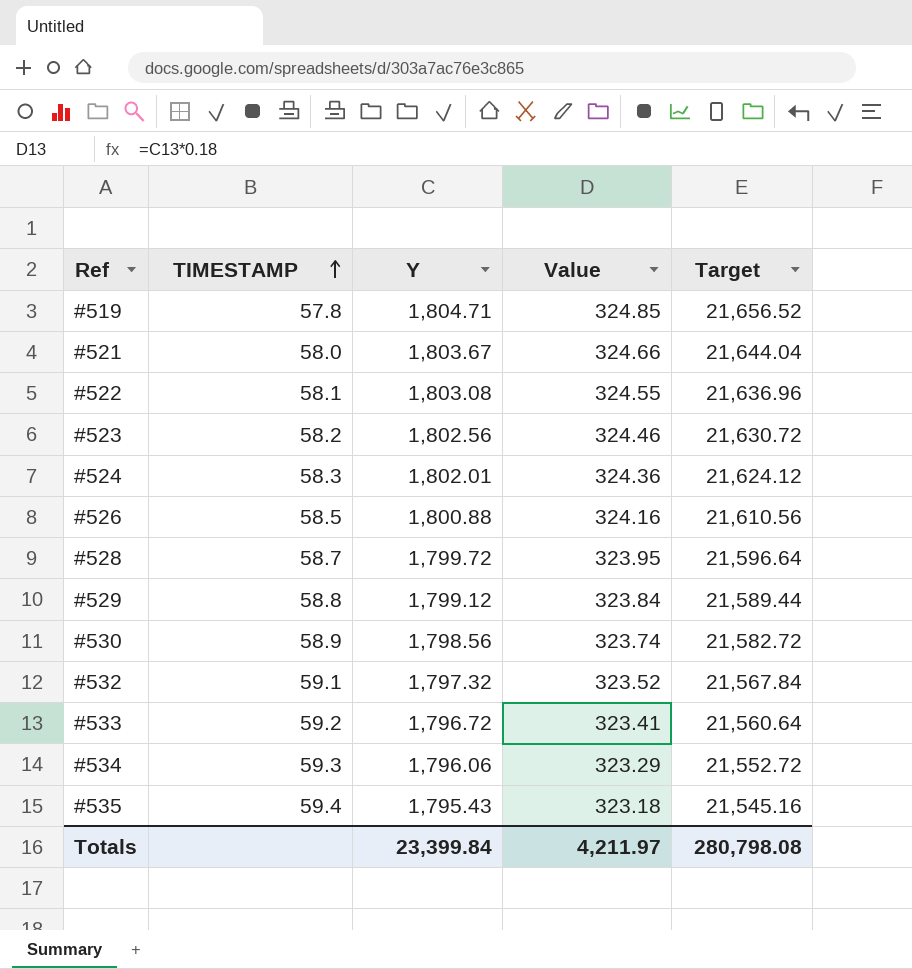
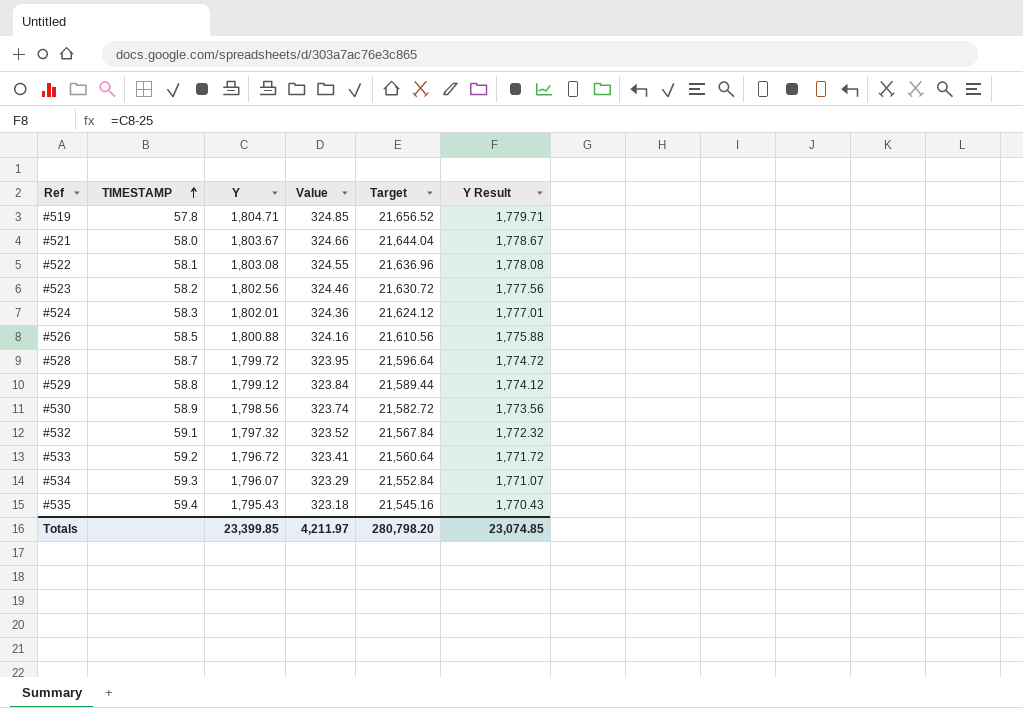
column Y Result | formula: none -> [Y] - 25
#534 | Y: 1,796.06 -> 1,796.07
#534 | Target: 21,552.72 -> 21,552.84
Totals | Y: 23,399.84 -> 23,399.85
Totals | Target: 280,798.08 -> 280,798.20

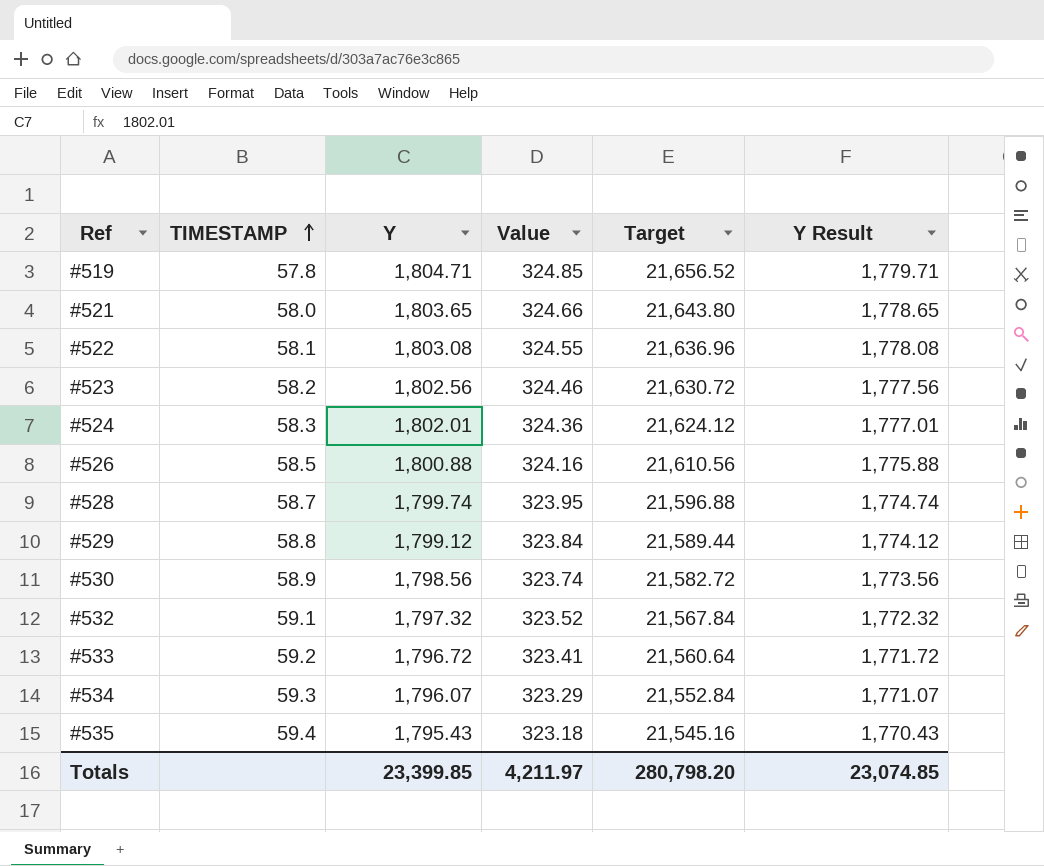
#521 | Y: 1,803.67 -> 1,803.65
#521 | Target: 21,644.04 -> 21,643.80
#521 | Y Result: 1,778.67 -> 1,778.65
#528 | Y: 1,799.72 -> 1,799.74
#528 | Target: 21,596.64 -> 21,596.88
#528 | Y Result: 1,774.72 -> 1,774.74

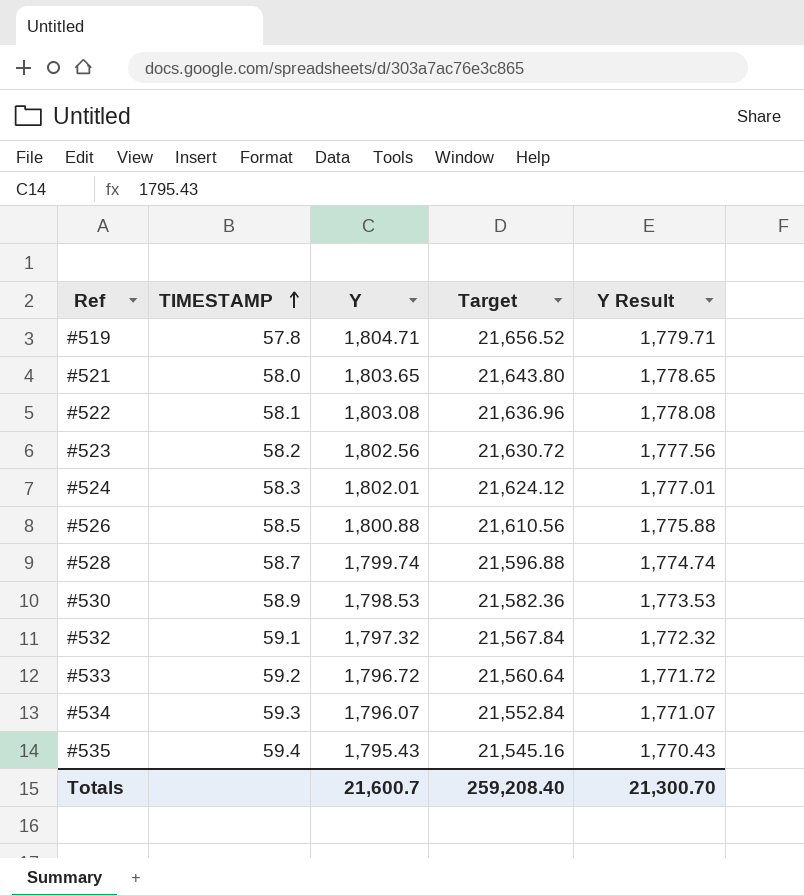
column Value | formula: [Y] * 0.18 -> none
row #529: 58.8 | 1,799.12 | 323.84 | 21,589.44 | 1,774.12 -> none
#530 | Y: 1,798.56 -> 1,798.53
#530 | Target: 21,582.72 -> 21,582.36
#530 | Y Result: 1,773.56 -> 1,773.53
Totals | Y: 23,399.85 -> 21,600.7
Totals | Target: 280,798.20 -> 259,208.40
Totals | Y Result: 23,074.85 -> 21,300.70

